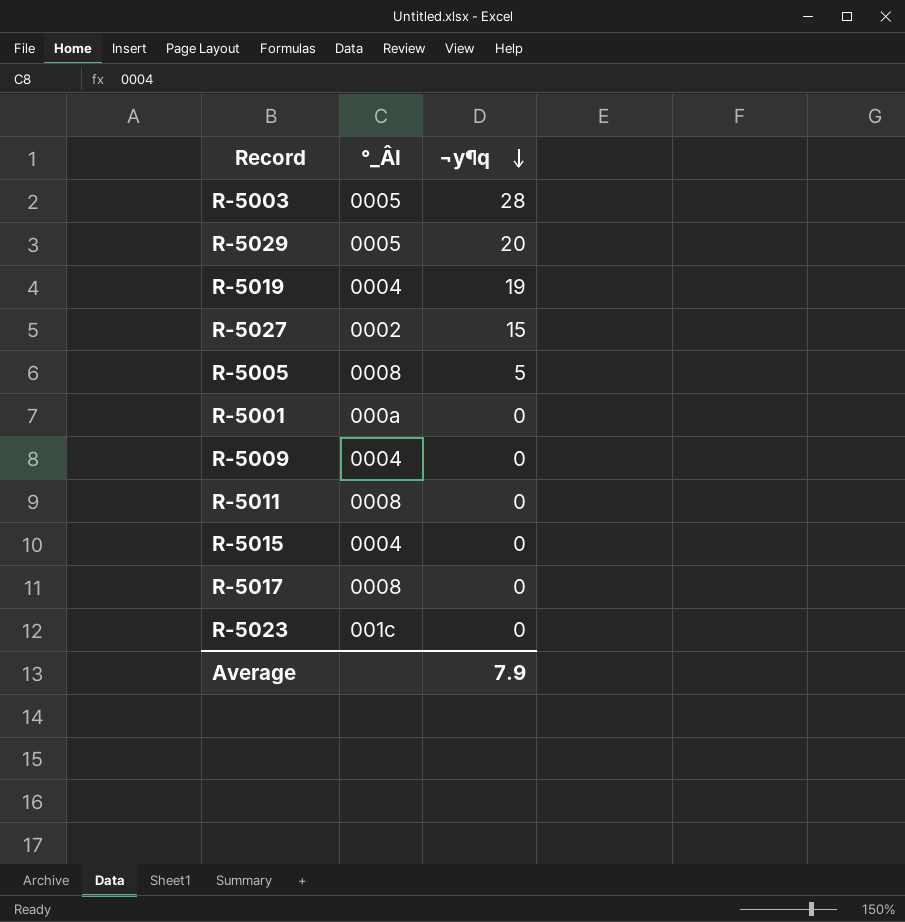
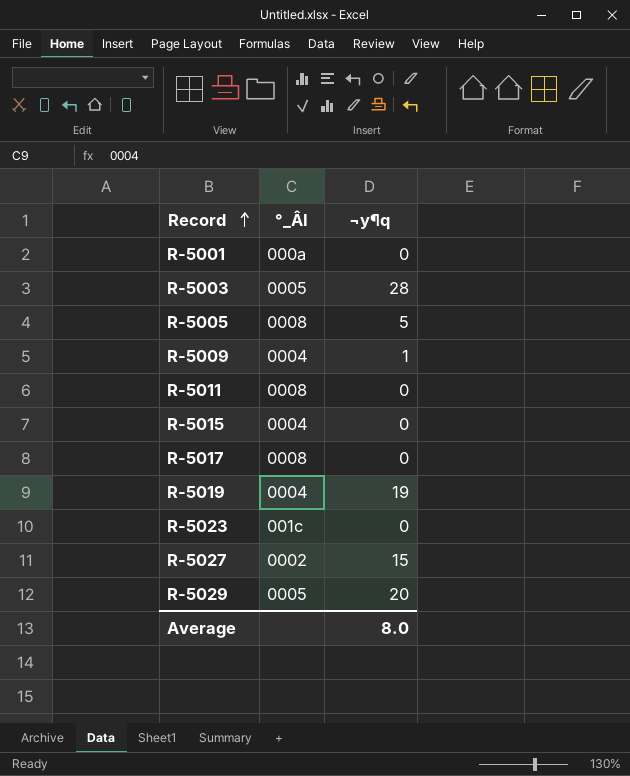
row order: ¬y¶q descending -> Record ascending
R-5009 | ¬y¶q: 0 -> 1
Average | ¬y¶q: 7.9 -> 8.0

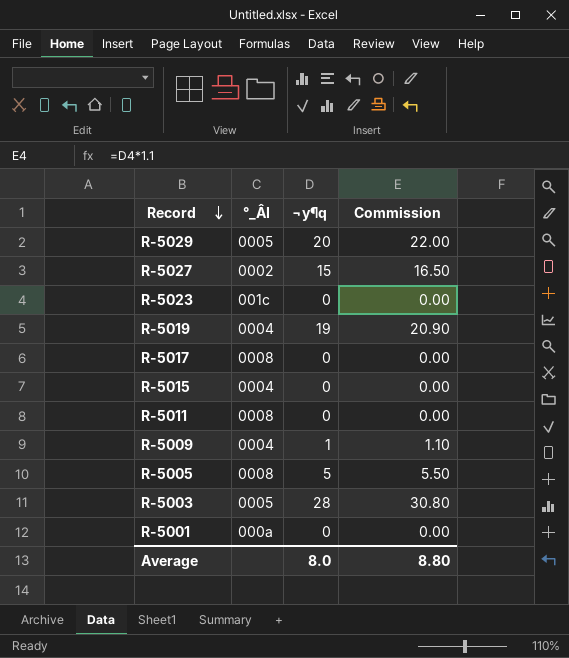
row order: Record ascending -> Record descending
column Commission | formula: none -> [¬y¶q] * 1.1

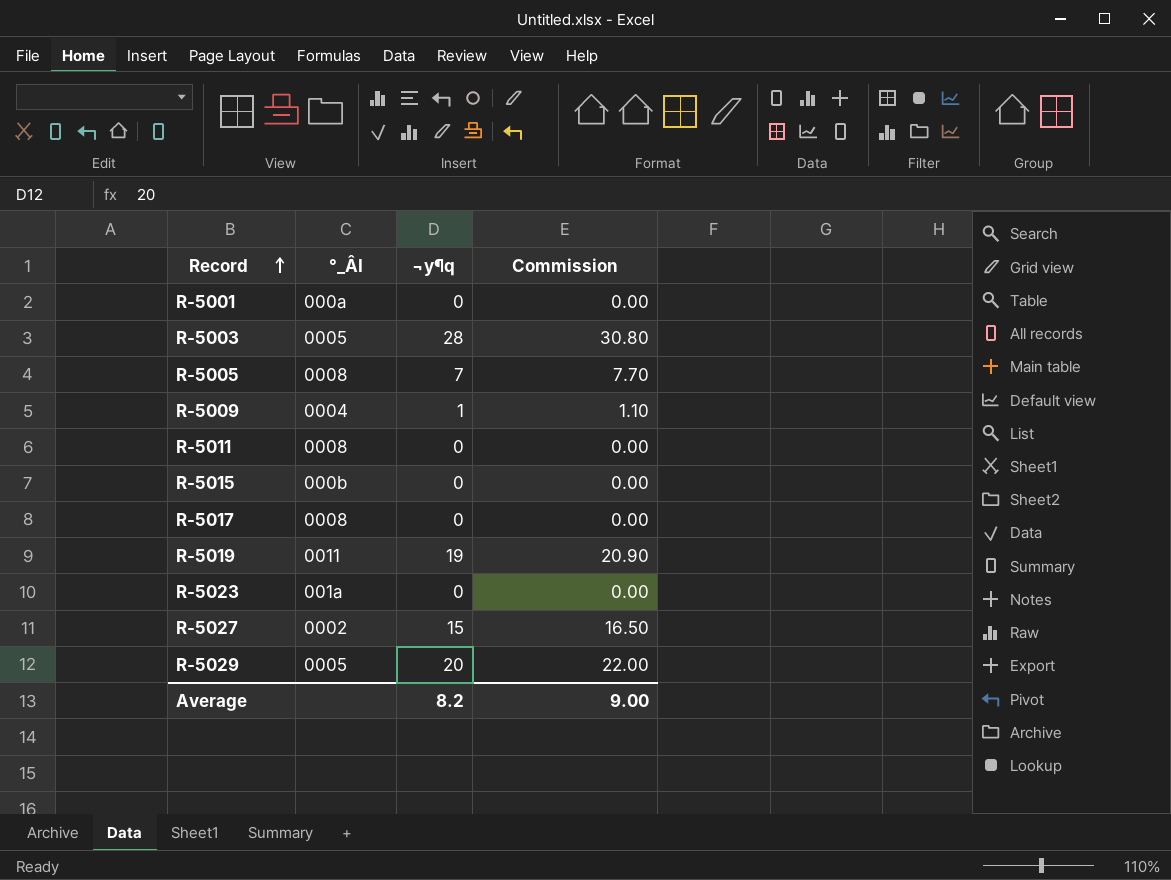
row order: Record descending -> Record ascending
R-5005 | ¬y¶q: 5 -> 7
R-5005 | Commission: 5.50 -> 7.70
R-5015 | °_ÂI: 0004 -> 000b
R-5019 | °_ÂI: 0004 -> 0011
R-5023 | °_ÂI: 001c -> 001a
Average | ¬y¶q: 8.0 -> 8.2
Average | Commission: 8.80 -> 9.00

